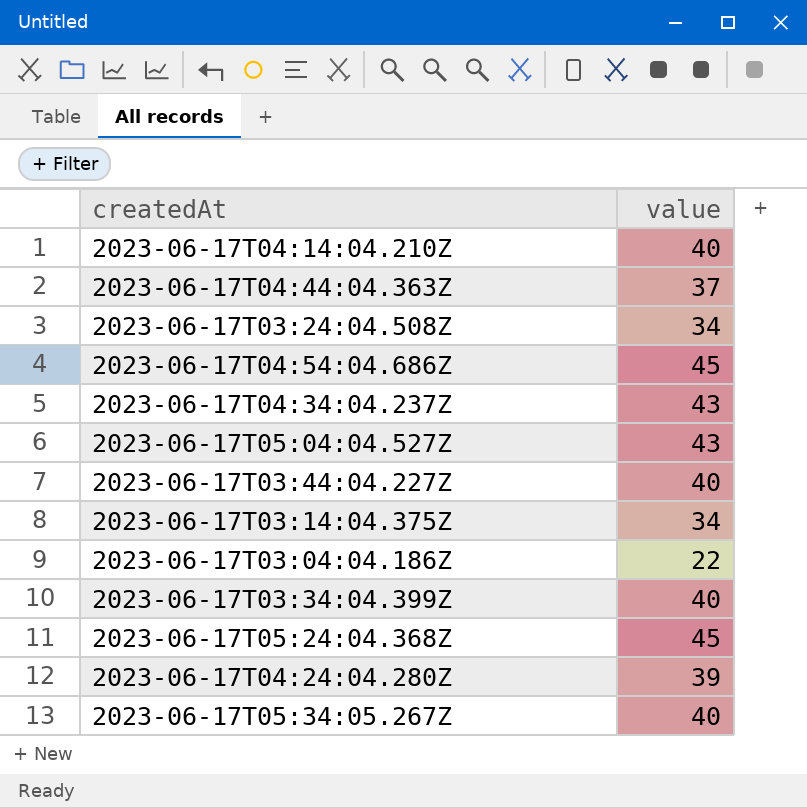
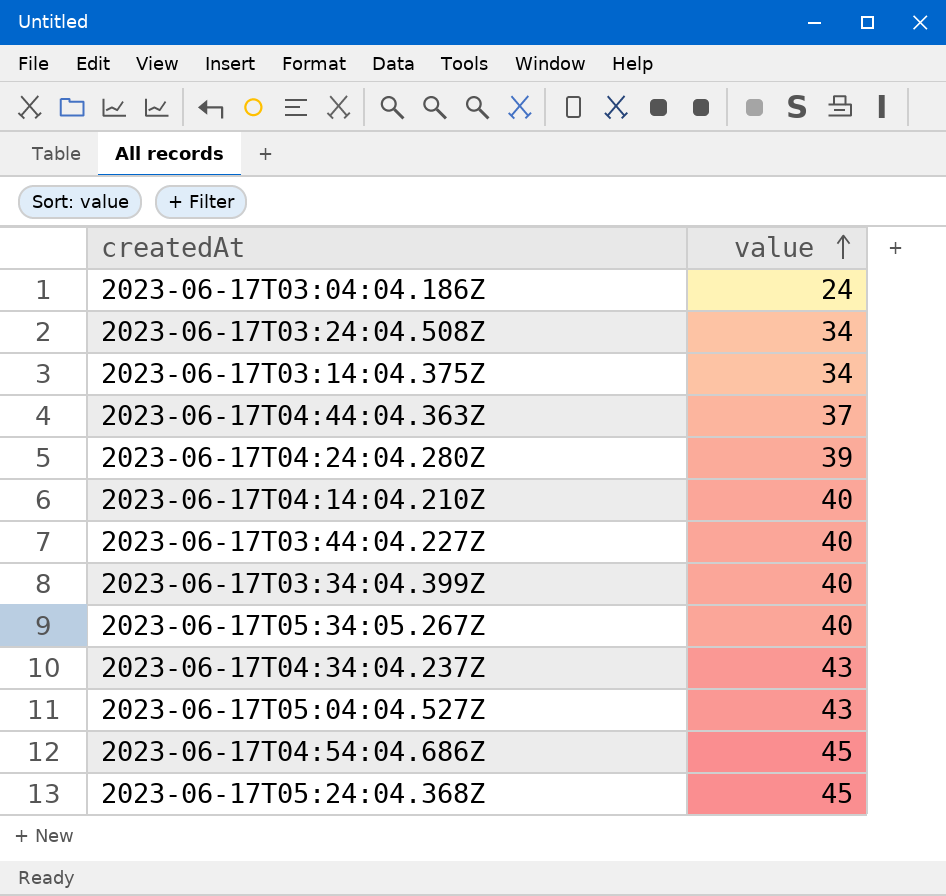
row order: none -> value ascending
2023-06-17T03:04:04.186Z | value: 22 -> 24

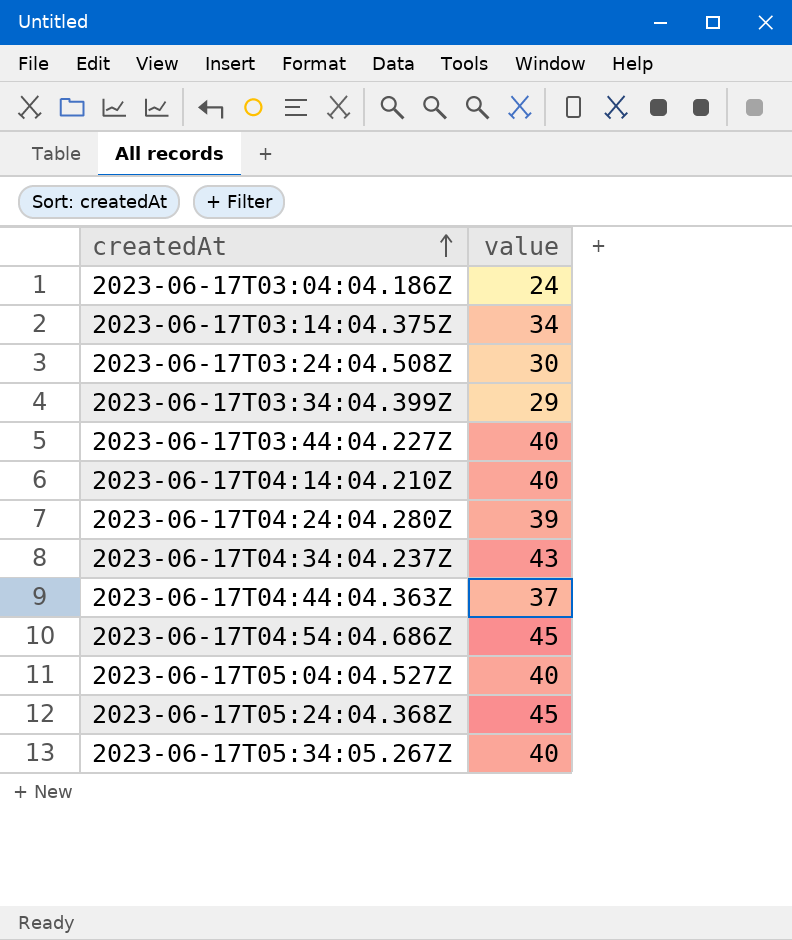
row order: value ascending -> createdAt ascending
2023-06-17T03:24:04.508Z | value: 34 -> 30
2023-06-17T03:34:04.399Z | value: 40 -> 29
2023-06-17T05:04:04.527Z | value: 43 -> 40

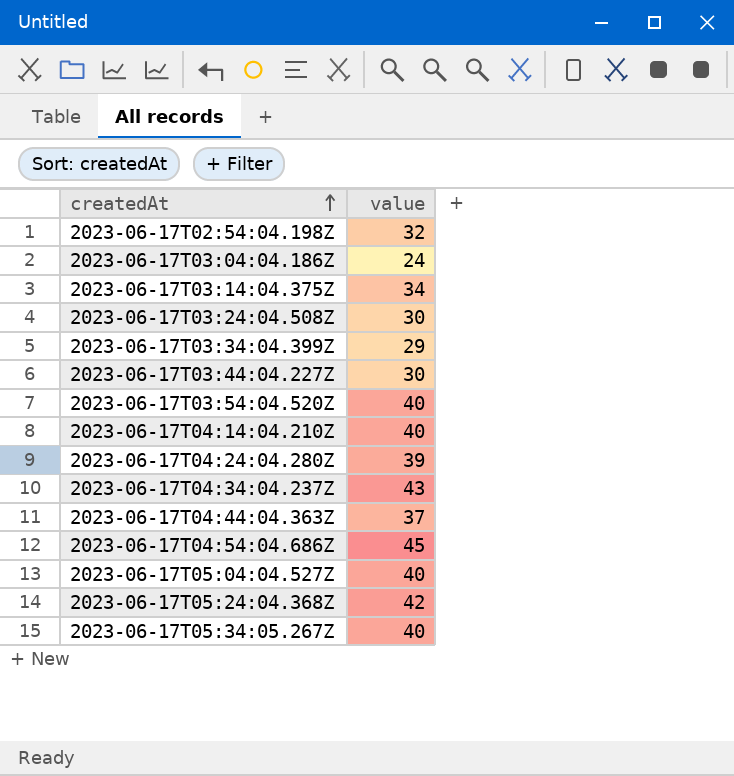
row 2023-06-17T02:54:04.198Z: none -> 32
2023-06-17T03:44:04.227Z | value: 40 -> 30
row 2023-06-17T03:54:04.520Z: none -> 40
2023-06-17T05:24:04.368Z | value: 45 -> 42

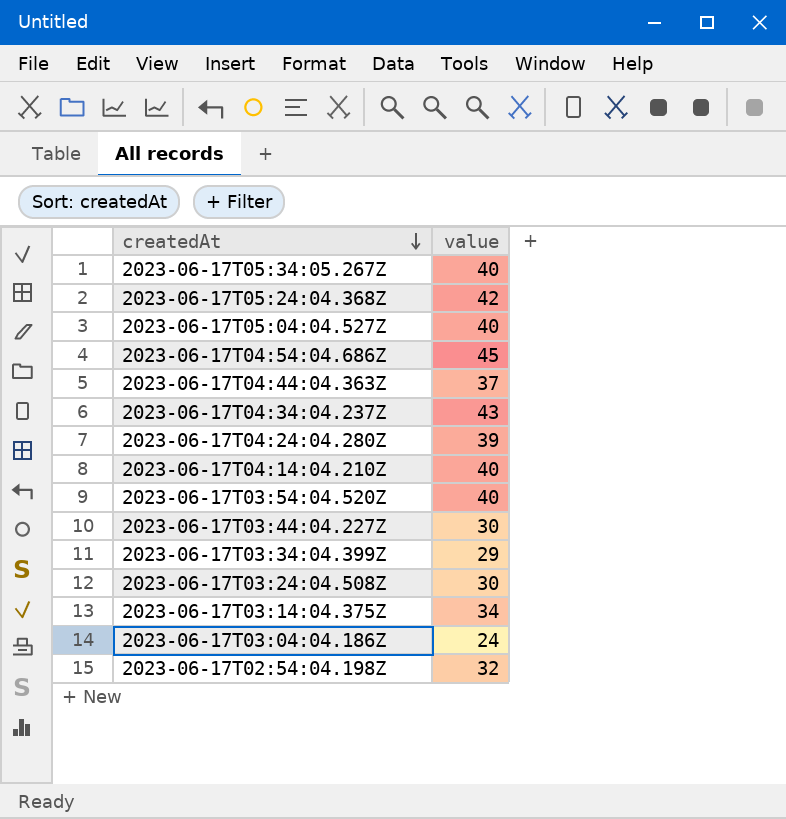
row order: createdAt ascending -> createdAt descending

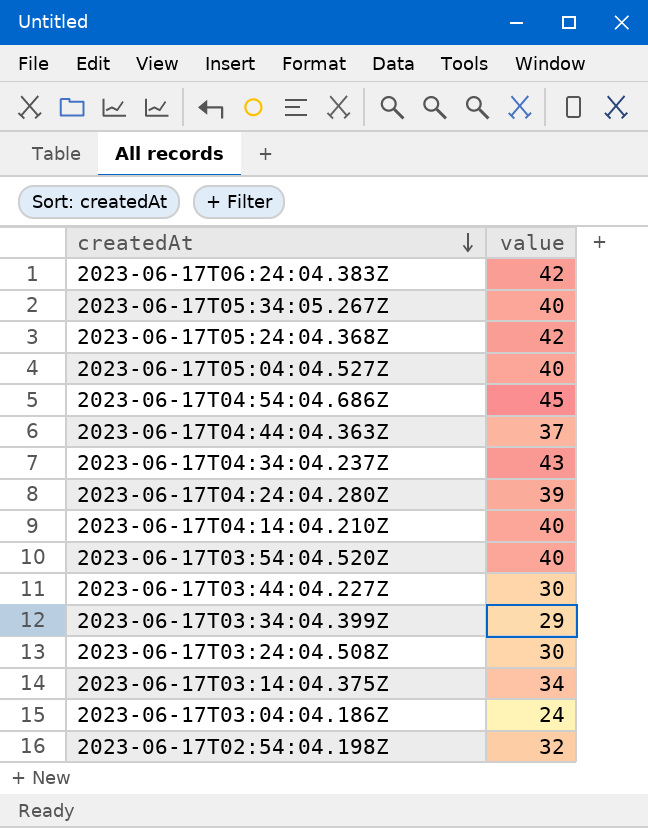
row 2023-06-17T06:24:04.383Z: none -> 42

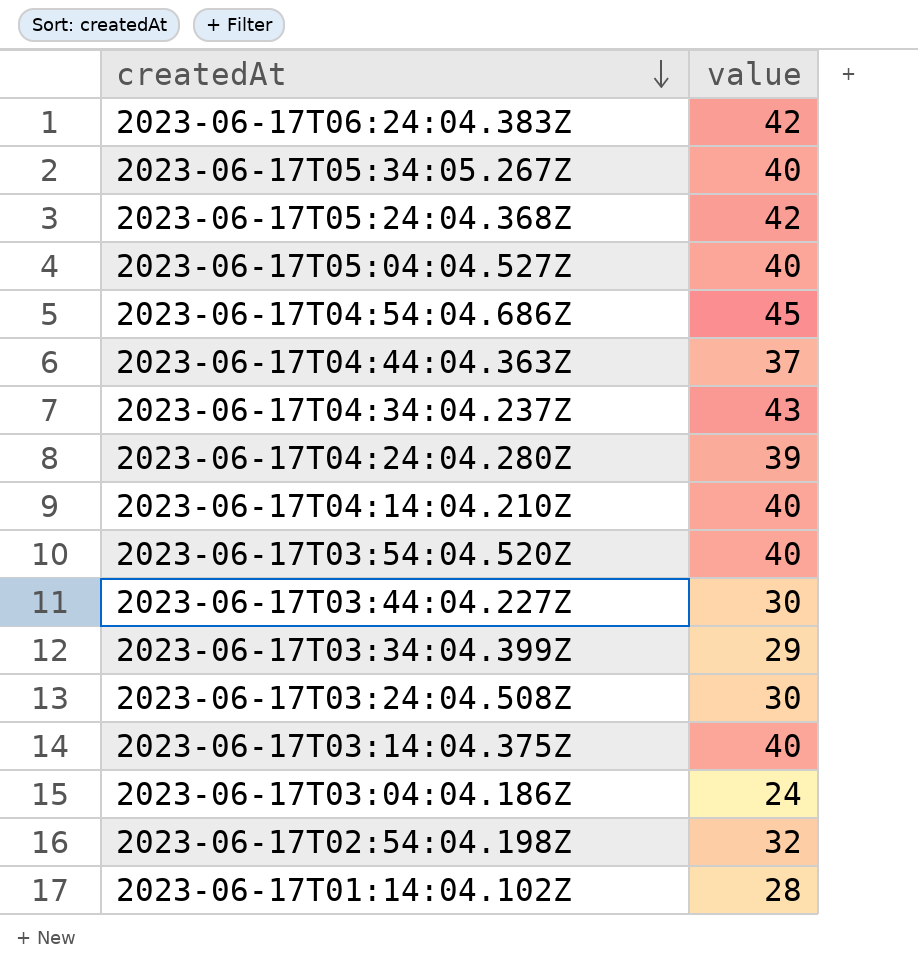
2023-06-17T03:14:04.375Z | value: 34 -> 40
row 2023-06-17T01:14:04.102Z: none -> 28

